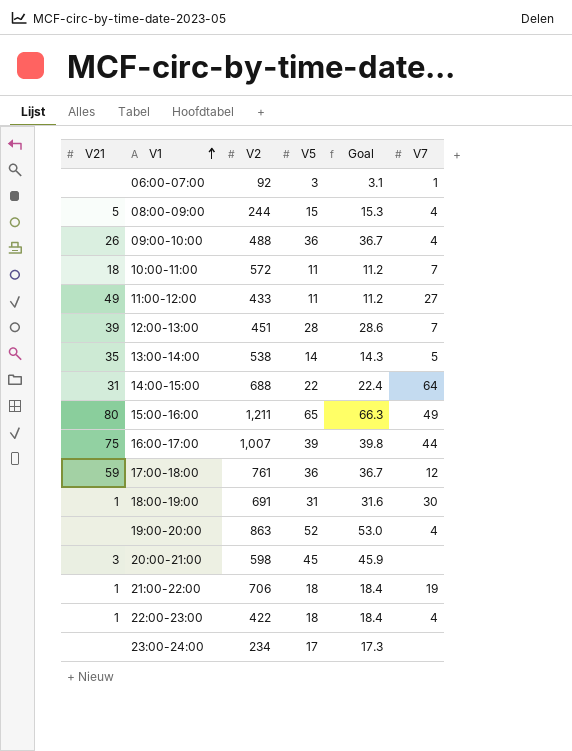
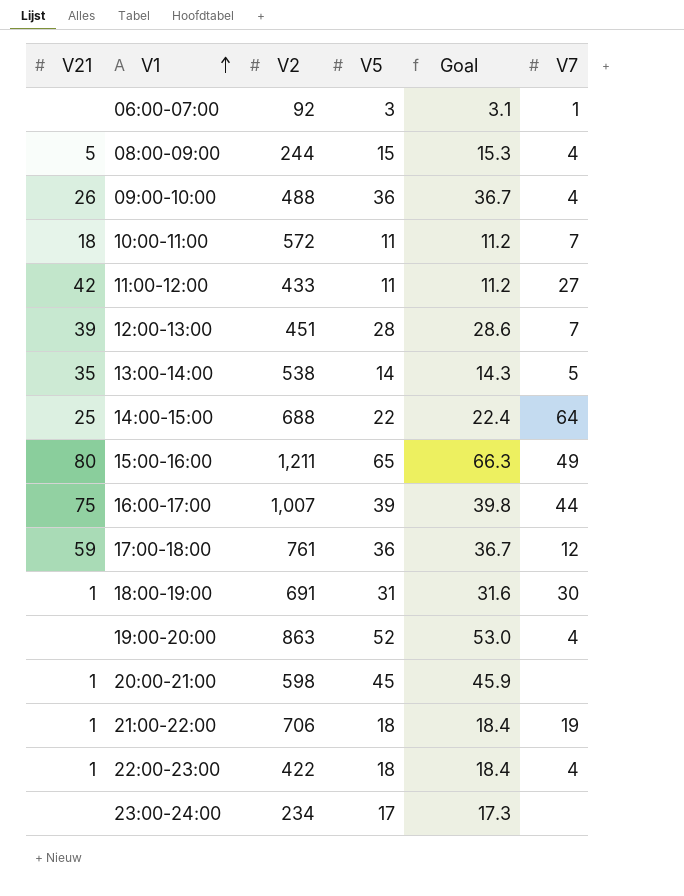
11:00-12:00 | V21: 49 -> 42
14:00-15:00 | V21: 31 -> 25
20:00-21:00 | V21: 3 -> 1

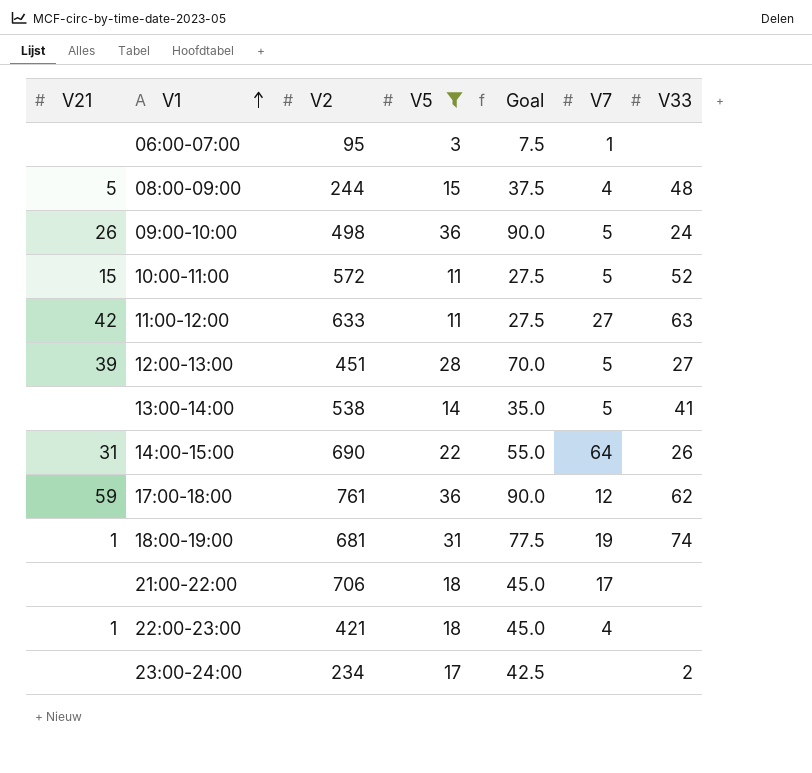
filter: none -> V5 <= 36
column Goal | formula: [V5] * 1.02 -> [V5] * 2.5
column V33 | position: none -> 7
06:00-07:00 | V2: 92 -> 95
09:00-10:00 | V2: 488 -> 498
09:00-10:00 | V7: 4 -> 5
10:00-11:00 | V21: 18 -> 15
10:00-11:00 | V7: 7 -> 5
11:00-12:00 | V2: 433 -> 633
12:00-13:00 | V7: 7 -> 5
13:00-14:00 | V21: 35 -> none
14:00-15:00 | V21: 25 -> 31
14:00-15:00 | V2: 688 -> 690
18:00-19:00 | V2: 691 -> 681
18:00-19:00 | V7: 30 -> 19
21:00-22:00 | V21: 1 -> none
21:00-22:00 | V7: 19 -> 17
22:00-23:00 | V2: 422 -> 421

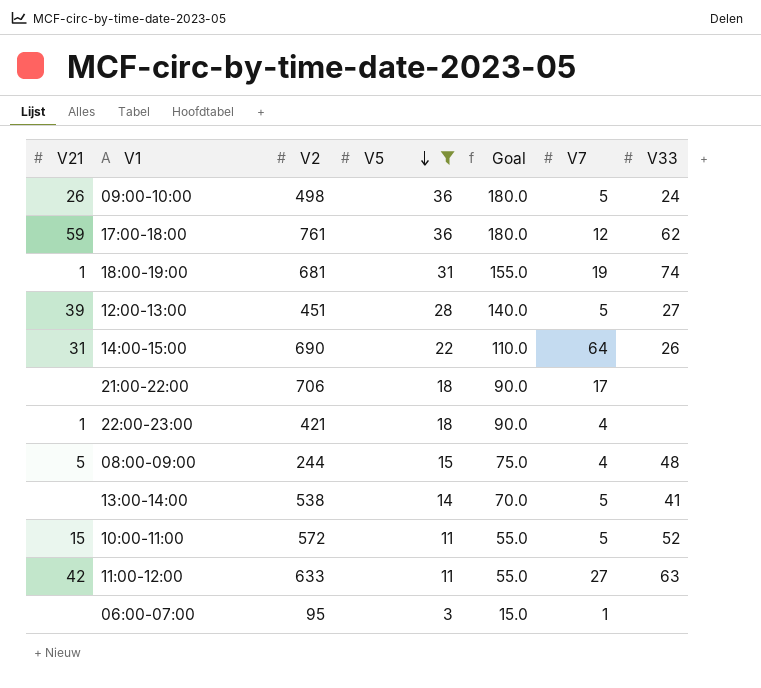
row order: V1 ascending -> V5 descending
column Goal | formula: [V5] * 2.5 -> [V5] * 5
row 23:00-24:00: none | 234 | 17 | 42.5 | none | 2 -> none

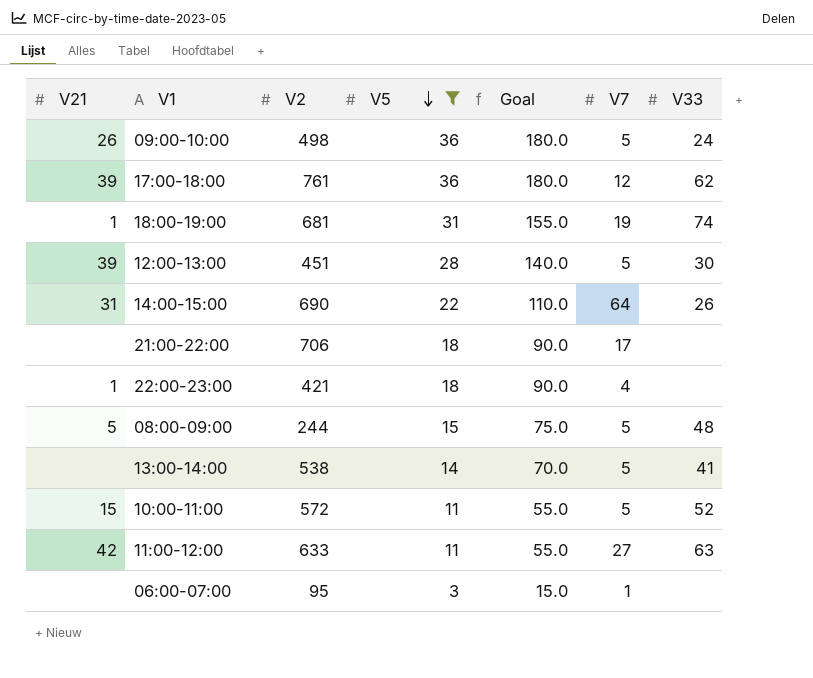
17:00-18:00 | V21: 59 -> 39
12:00-13:00 | V33: 27 -> 30
08:00-09:00 | V7: 4 -> 5

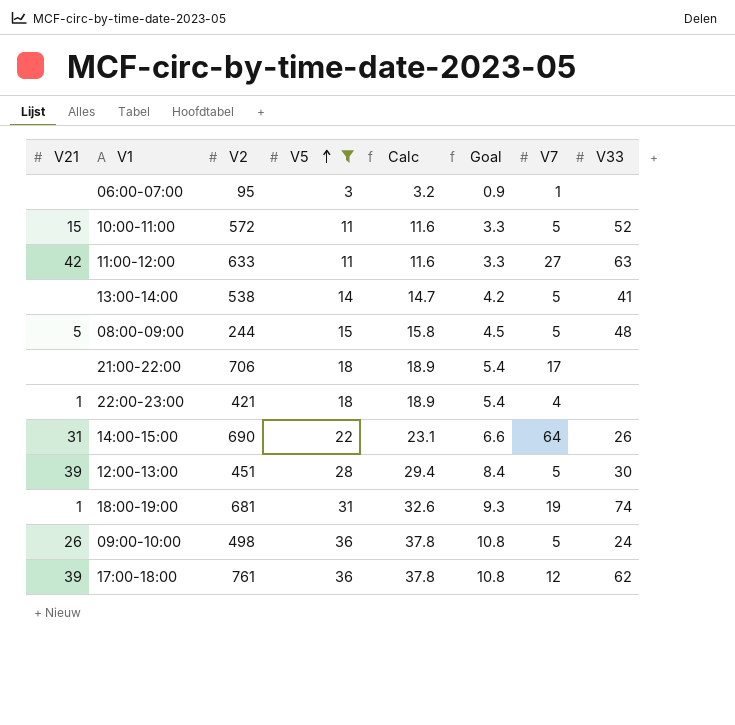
row order: V5 descending -> V5 ascending
column Calc | formula: none -> [V5] * 1.05
column Goal | formula: [V5] * 5 -> [V5] * 0.3

